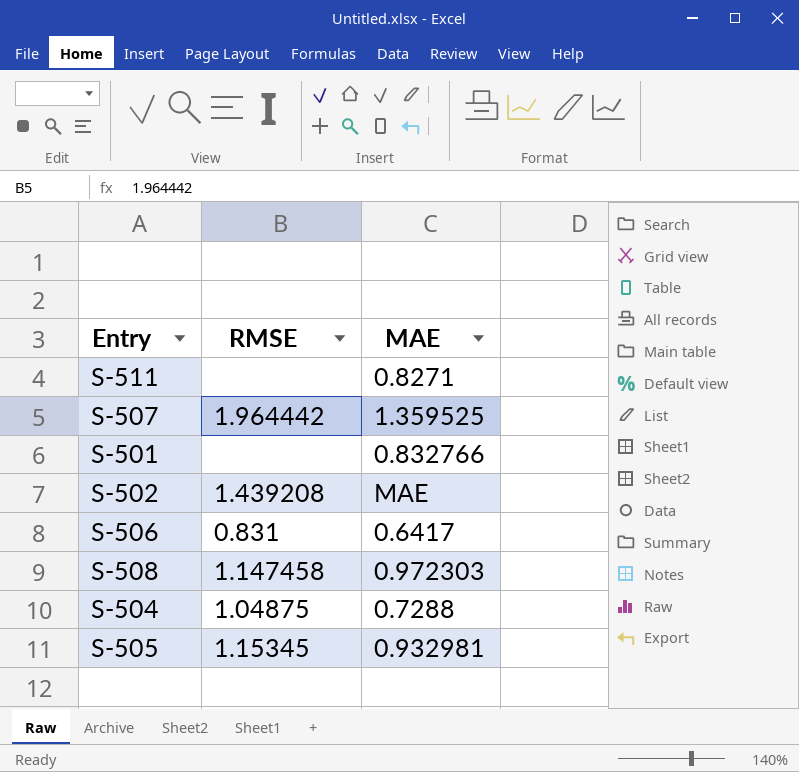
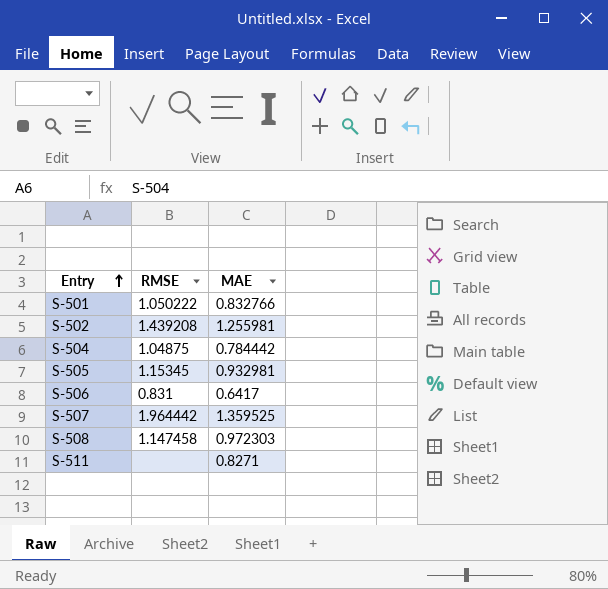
row order: none -> Entry ascending
S-501 | RMSE: none -> 1.050222
S-502 | MAE: MAE -> 1.255981
S-504 | MAE: 0.7288 -> 0.784442

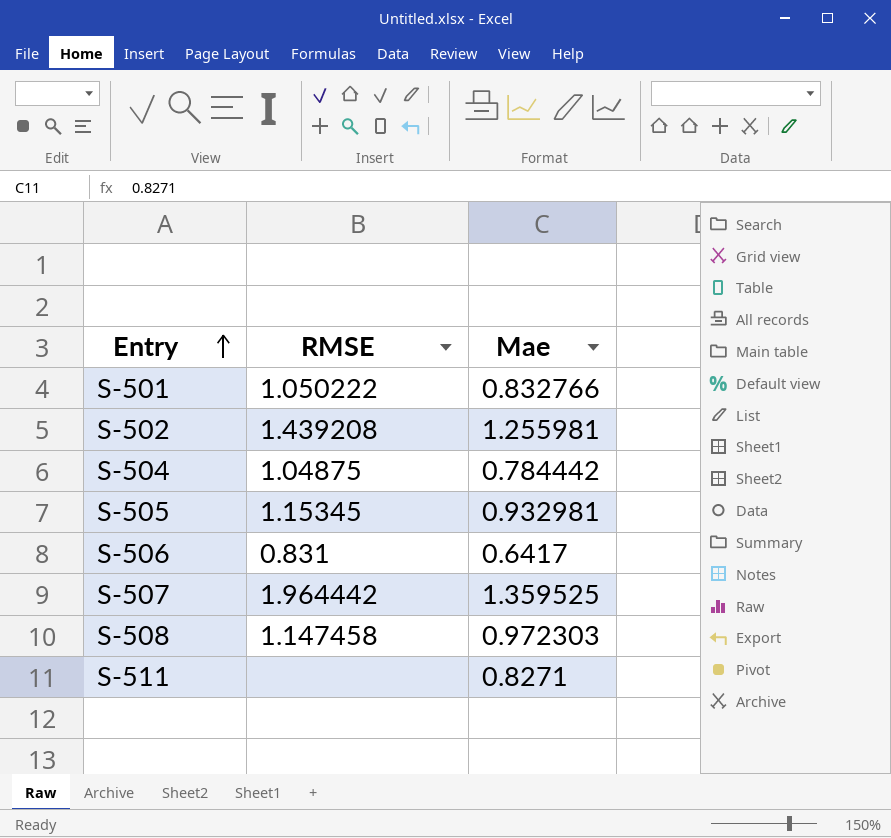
column name: MAE -> Mae

